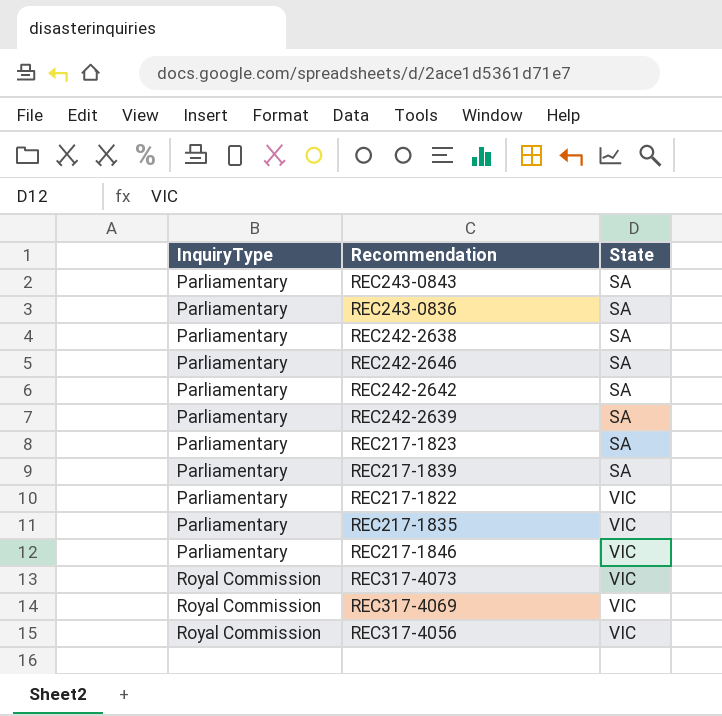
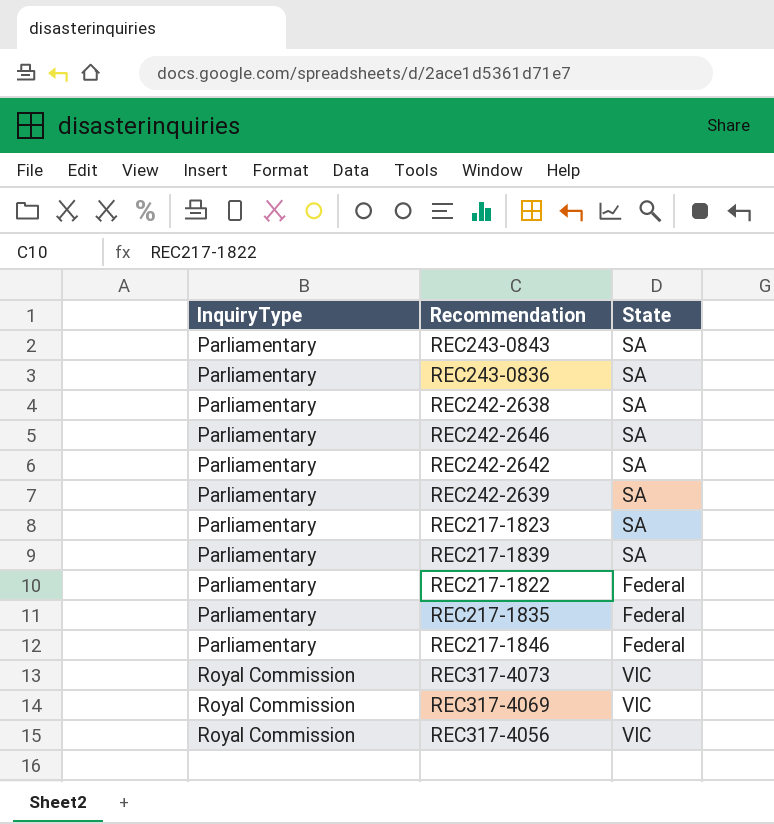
REC217-1822 | State: VIC -> Federal
REC217-1835 | State: VIC -> Federal
REC217-1846 | State: VIC -> Federal

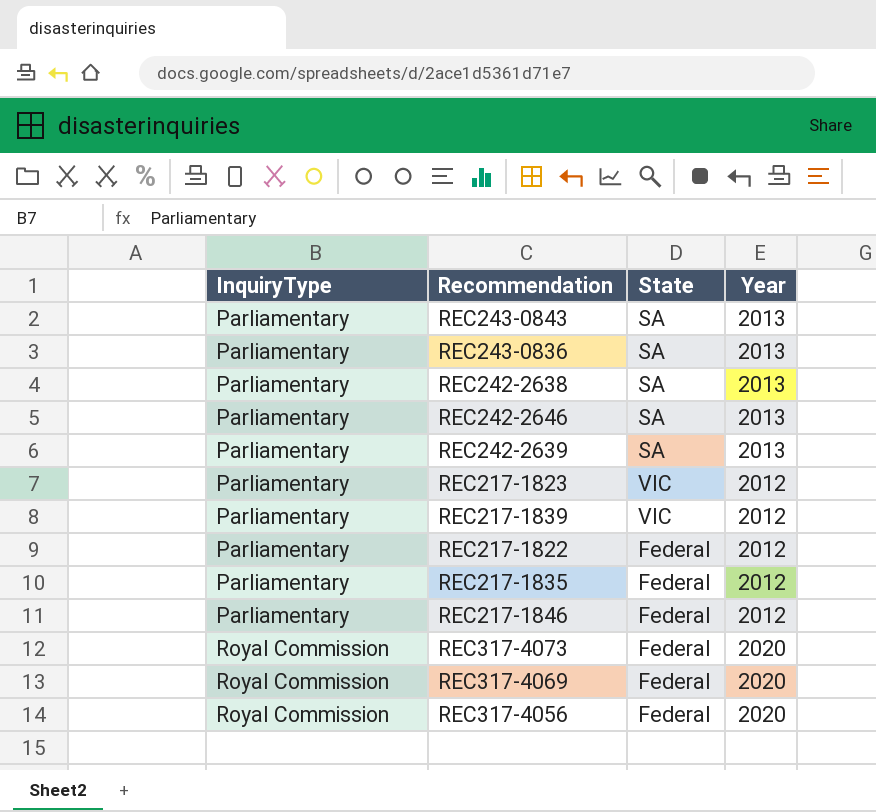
column Year | position: none -> 4
row REC242-2642: Parliamentary | SA -> none
REC217-1823 | State: SA -> VIC
REC217-1839 | State: SA -> VIC
REC317-4073 | State: VIC -> Federal
REC317-4069 | State: VIC -> Federal
REC317-4056 | State: VIC -> Federal

